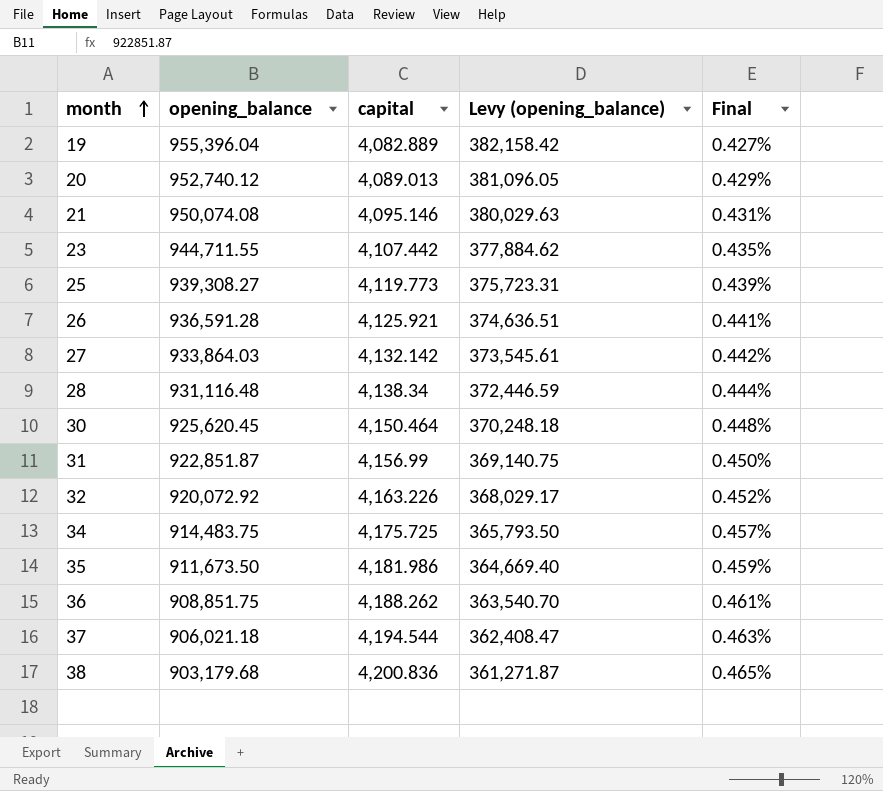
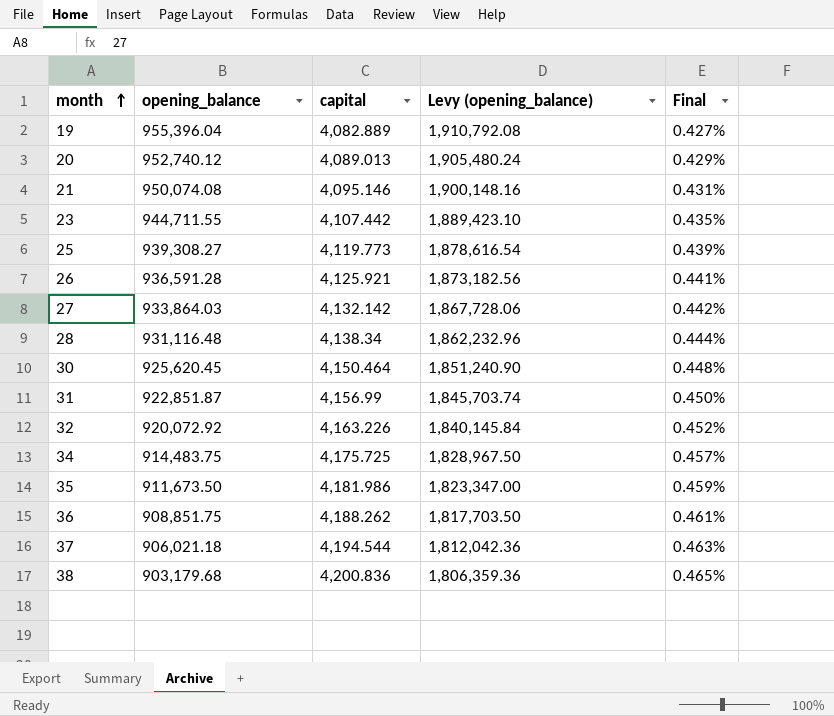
column Levy (opening_balance) | formula: [opening_balance] * 0.4 -> [opening_balance] * 2

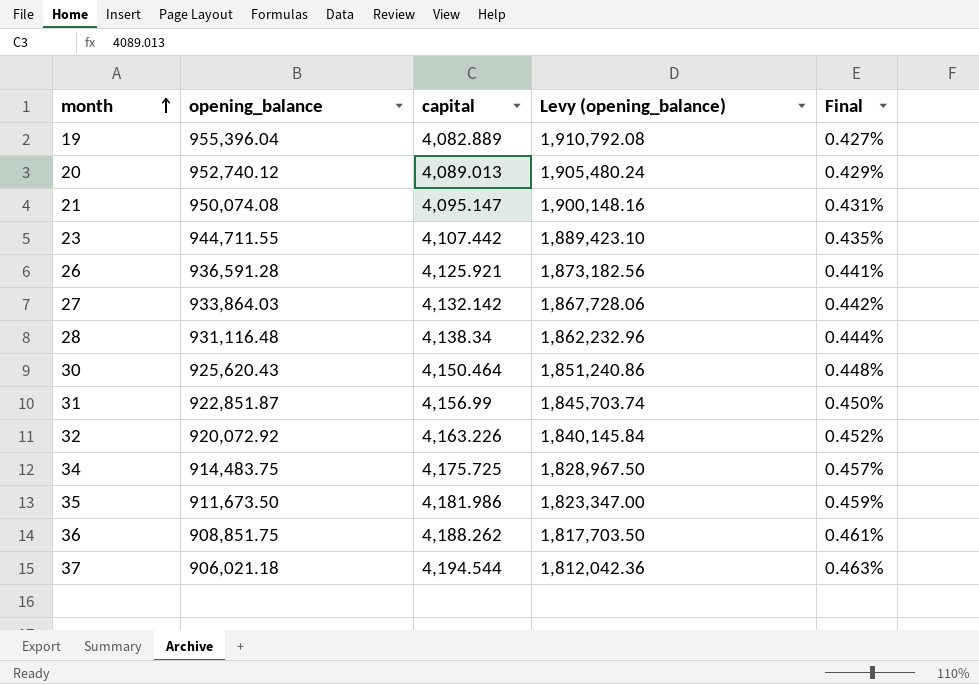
row 25: 939,308.27 | 4,119.773 | 1,878,616.54 | 0.439% -> none
row 38: 903,179.68 | 4,200.836 | 1,806,359.36 | 0.465% -> none
21 | capital: 4,095.146 -> 4,095.147
30 | opening_balance: 925,620.45 -> 925,620.43
30 | Levy (opening_balance): 1,851,240.90 -> 1,851,240.86

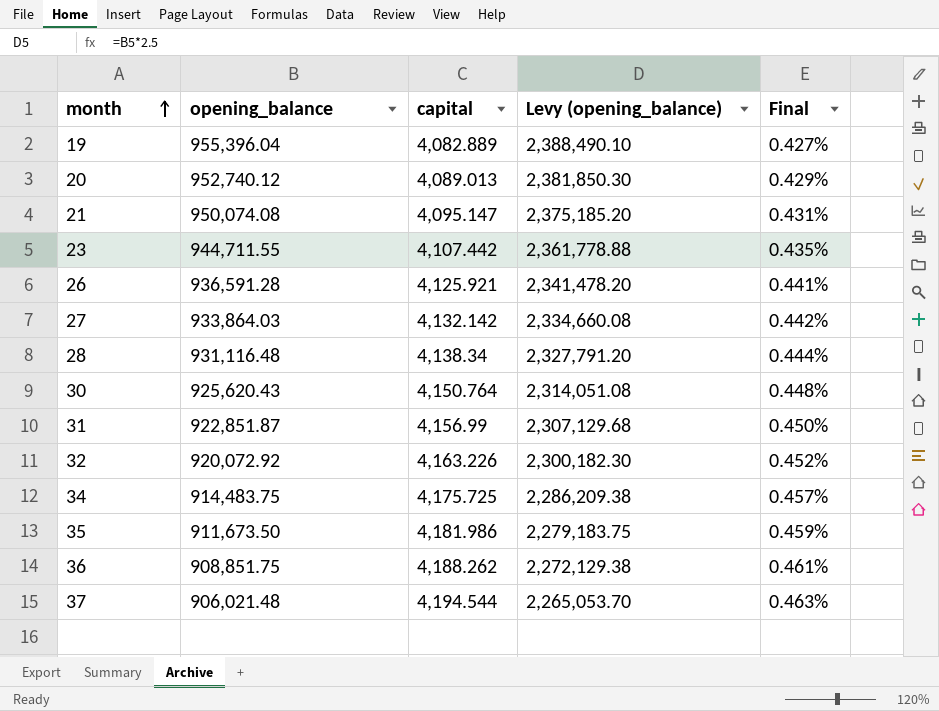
column Levy (opening_balance) | formula: [opening_balance] * 2 -> [opening_balance] * 2.5
30 | capital: 4,150.464 -> 4,150.764
37 | opening_balance: 906,021.18 -> 906,021.48

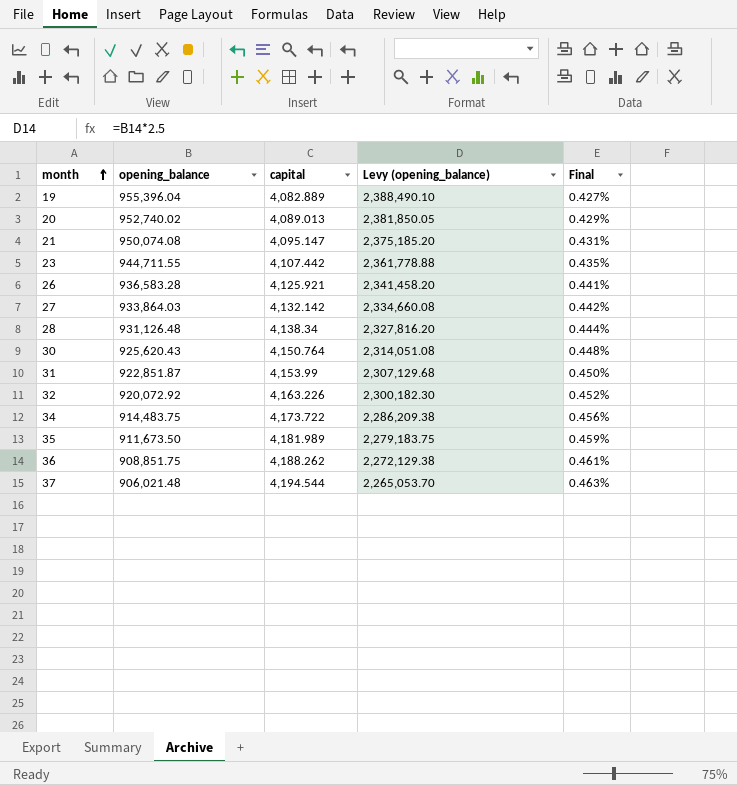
20 | opening_balance: 952,740.12 -> 952,740.02
20 | Levy (opening_balance): 2,381,850.30 -> 2,381,850.05
26 | opening_balance: 936,591.28 -> 936,583.28
26 | Levy (opening_balance): 2,341,478.20 -> 2,341,458.20
28 | opening_balance: 931,116.48 -> 931,126.48
28 | Levy (opening_balance): 2,327,791.20 -> 2,327,816.20
31 | capital: 4,156.99 -> 4,153.99
34 | capital: 4,175.725 -> 4,173.722
34 | Final: 0.457% -> 0.456%
35 | capital: 4,181.986 -> 4,181.989

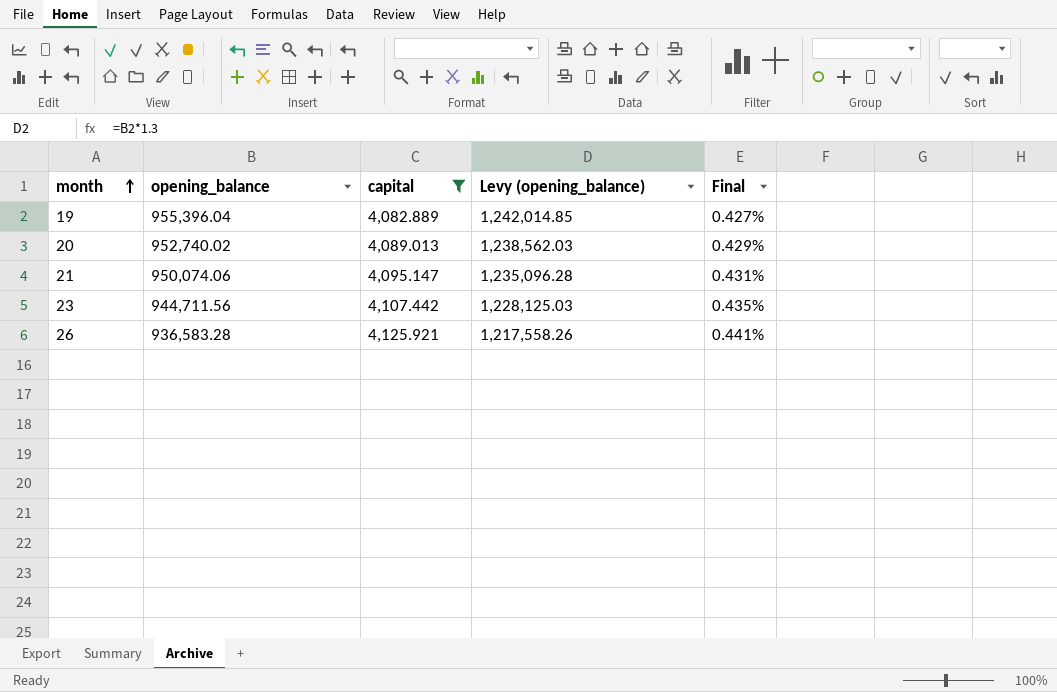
filter: none -> capital <= 4,125.921
column Levy (opening_balance) | formula: [opening_balance] * 2.5 -> [opening_balance] * 1.3
21 | opening_balance: 950,074.08 -> 950,074.06
23 | opening_balance: 944,711.55 -> 944,711.56

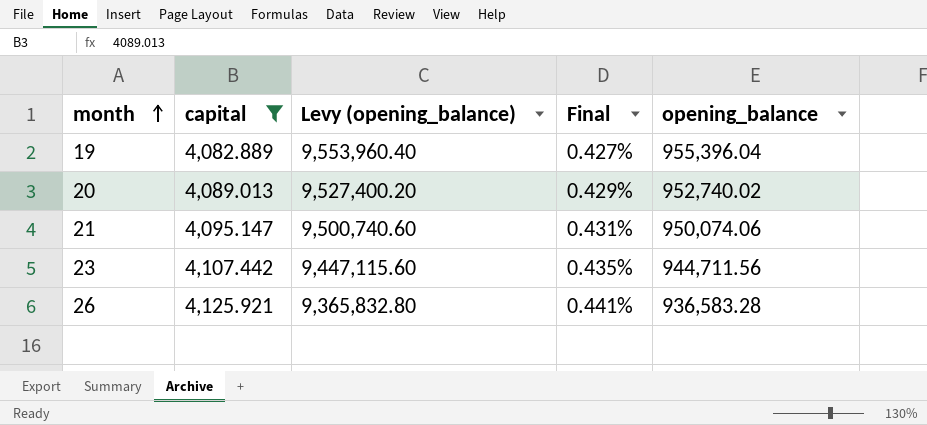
column Levy (opening_balance) | formula: [opening_balance] * 1.3 -> [opening_balance] * 10
column opening_balance | position: 2 -> 5

